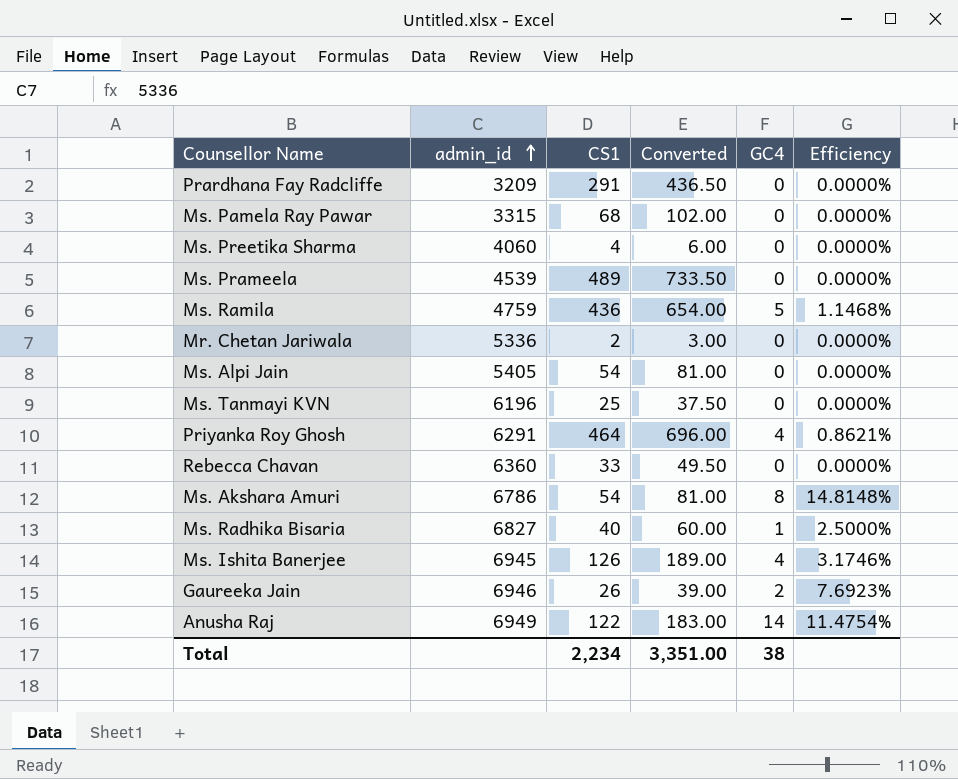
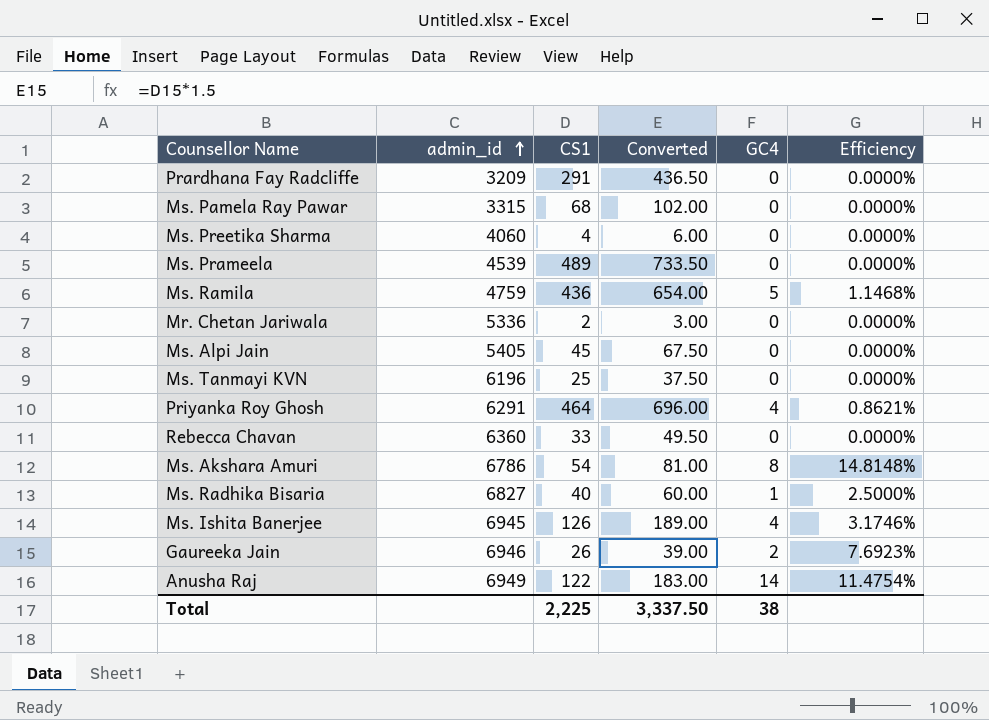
Ms. Alpi Jain | CS1: 54 -> 45
Ms. Alpi Jain | Converted: 81.00 -> 67.50
Total | CS1: 2,234 -> 2,225
Total | Converted: 3,351.00 -> 3,337.50

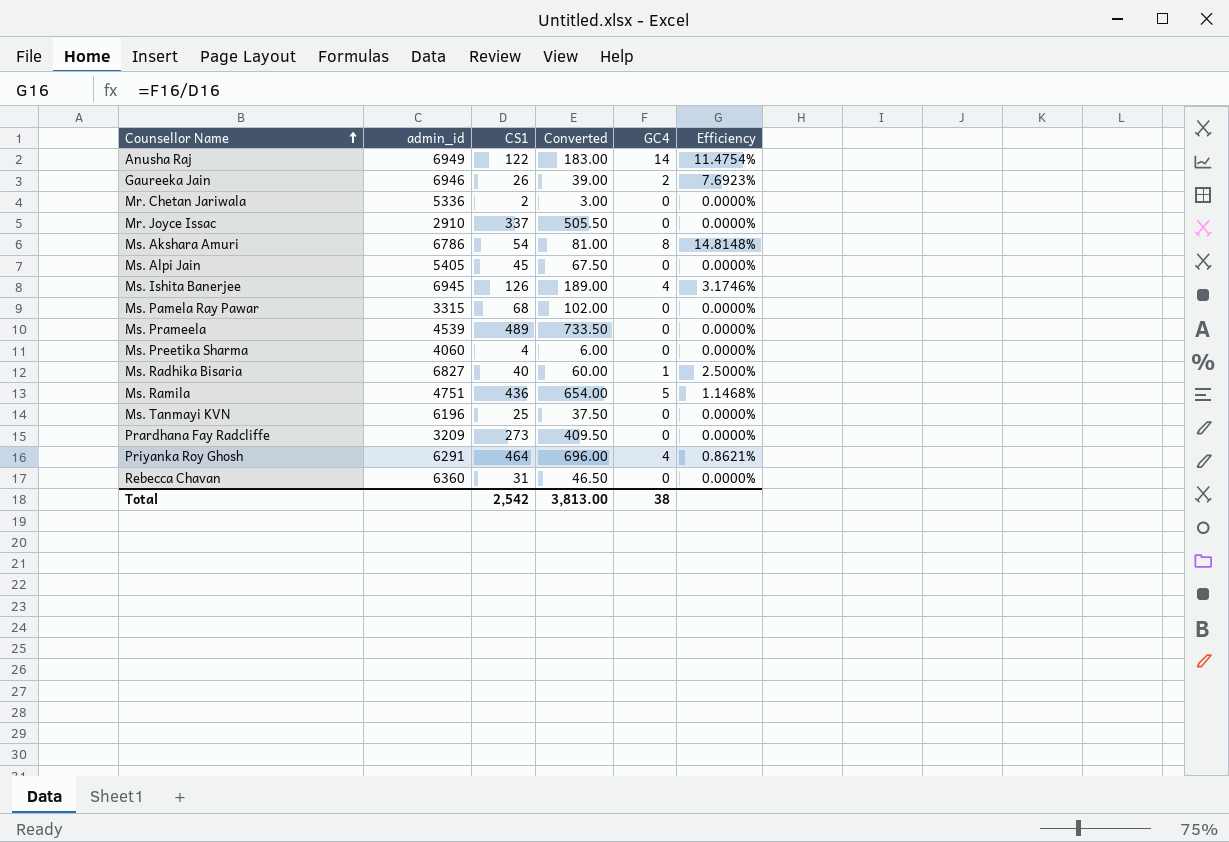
row order: admin_id ascending -> Counsellor Name ascending
row Mr. Joyce Issac: none -> 2910 | 337 | 505.50 | 0 | 0.0000%
Ms. Ramila | admin_id: 4759 -> 4751
Prardhana Fay Radcliffe | CS1: 291 -> 273
Prardhana Fay Radcliffe | Converted: 436.50 -> 409.50
Rebecca Chavan | CS1: 33 -> 31
Rebecca Chavan | Converted: 49.50 -> 46.50
Total | CS1: 2,225 -> 2,542
Total | Converted: 3,337.50 -> 3,813.00

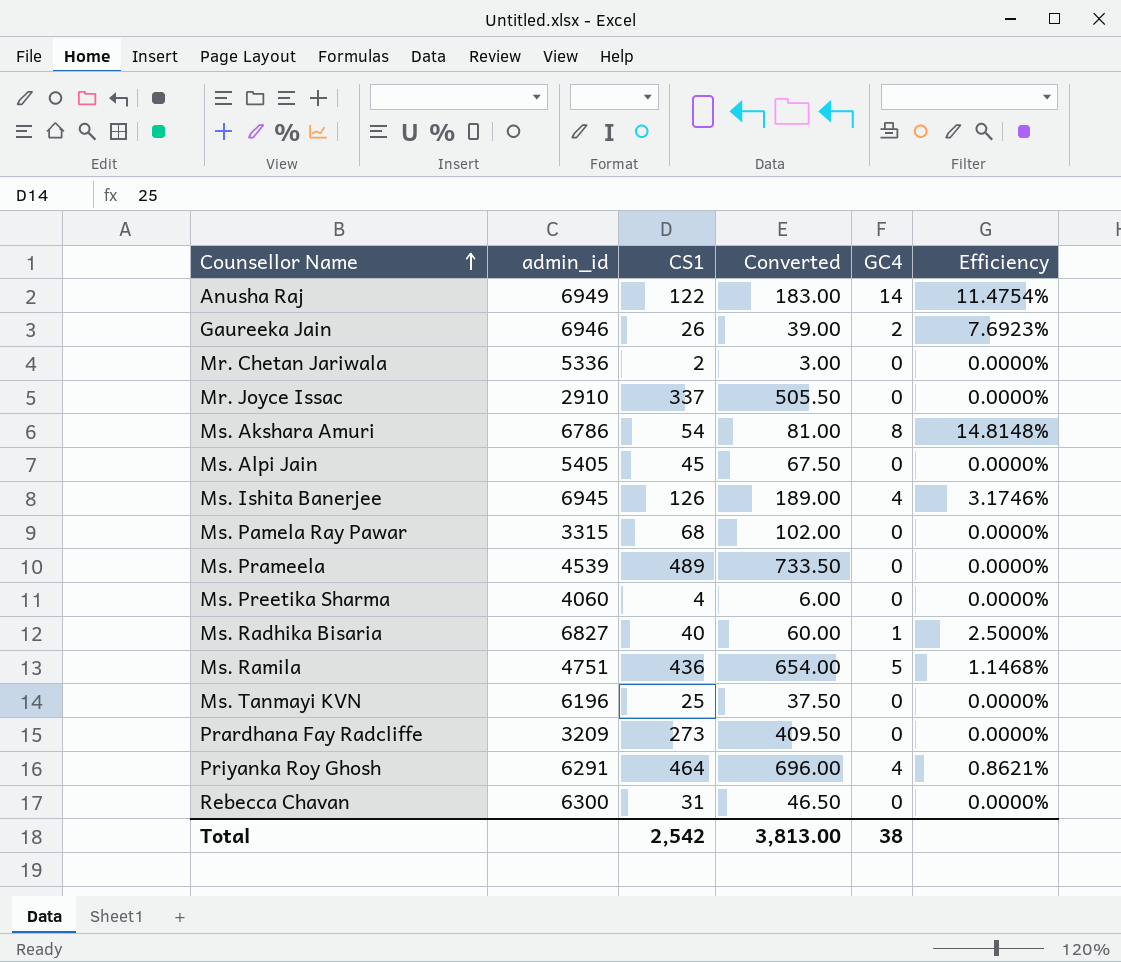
Rebecca Chavan | admin_id: 6360 -> 6300

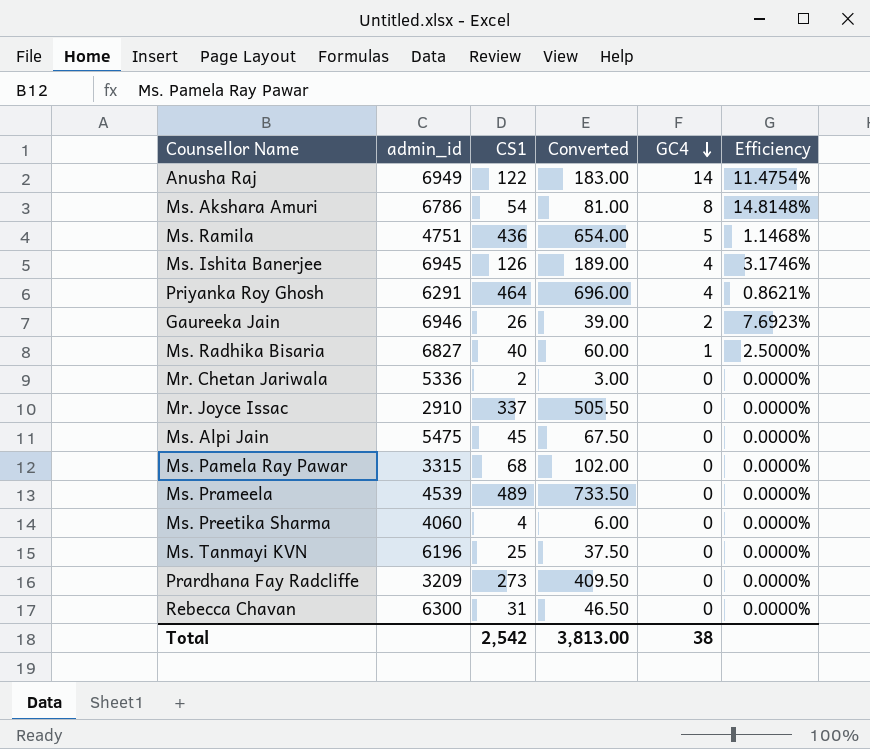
row order: Counsellor Name ascending -> GC4 descending
Ms. Alpi Jain | admin_id: 5405 -> 5475

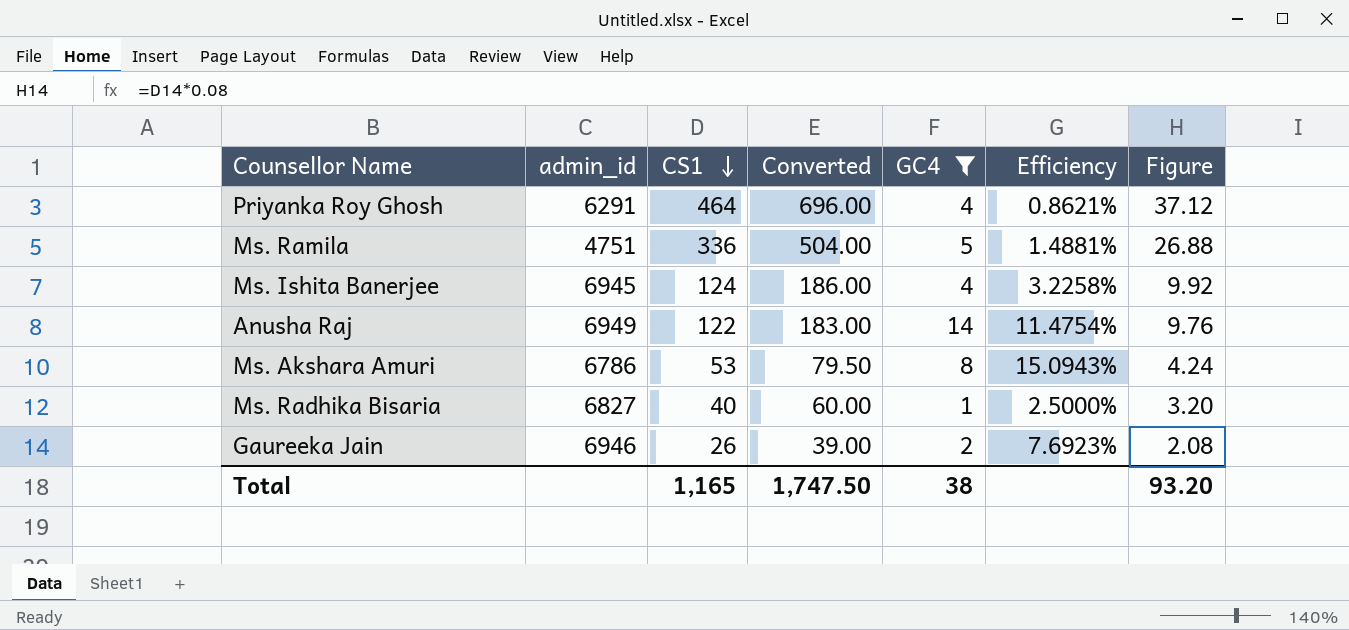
filter: none -> GC4 != 0
row order: GC4 descending -> CS1 descending
column Figure | formula: none -> [CS1] * 0.08
Ms. Ramila | CS1: 436 -> 336
Ms. Ramila | Converted: 654.00 -> 504.00
Ms. Ramila | Efficiency: 1.1468% -> 1.4881%
Ms. Ishita Banerjee | CS1: 126 -> 124
Ms. Ishita Banerjee | Converted: 189.00 -> 186.00
Ms. Ishita Banerjee | Efficiency: 3.1746% -> 3.2258%
Ms. Akshara Amuri | CS1: 54 -> 53
Ms. Akshara Amuri | Converted: 81.00 -> 79.50
Ms. Akshara Amuri | Efficiency: 14.8148% -> 15.0943%
Total | CS1: 2,542 -> 1,165
Total | Converted: 3,813.00 -> 1,747.50

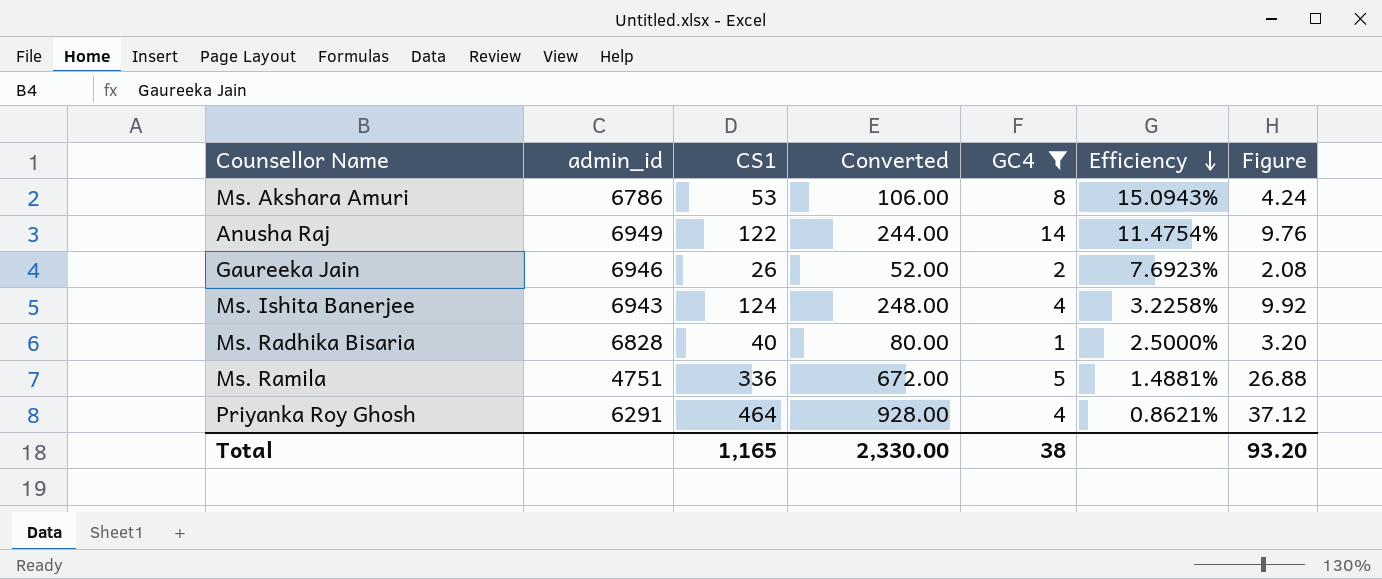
row order: CS1 descending -> Efficiency descending
column Converted | formula: [CS1] * 1.5 -> [CS1] * 2
Ms. Ishita Banerjee | admin_id: 6945 -> 6943
Ms. Radhika Bisaria | admin_id: 6827 -> 6828
Total | Converted: 1,747.50 -> 2,330.00

